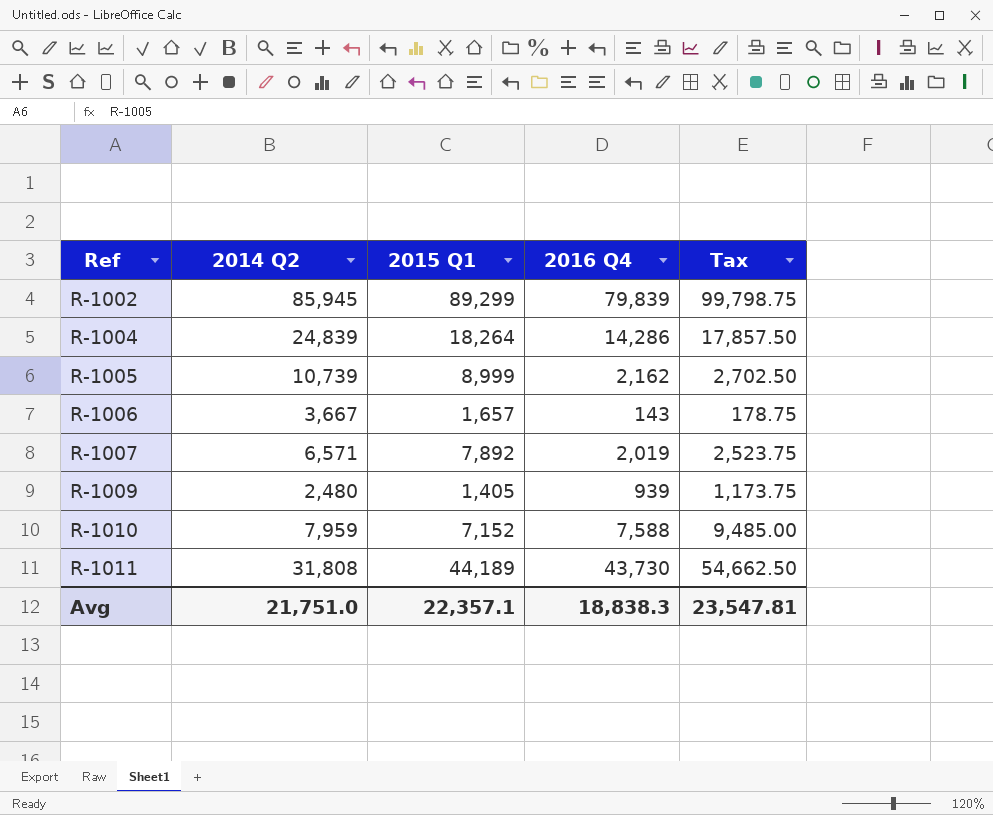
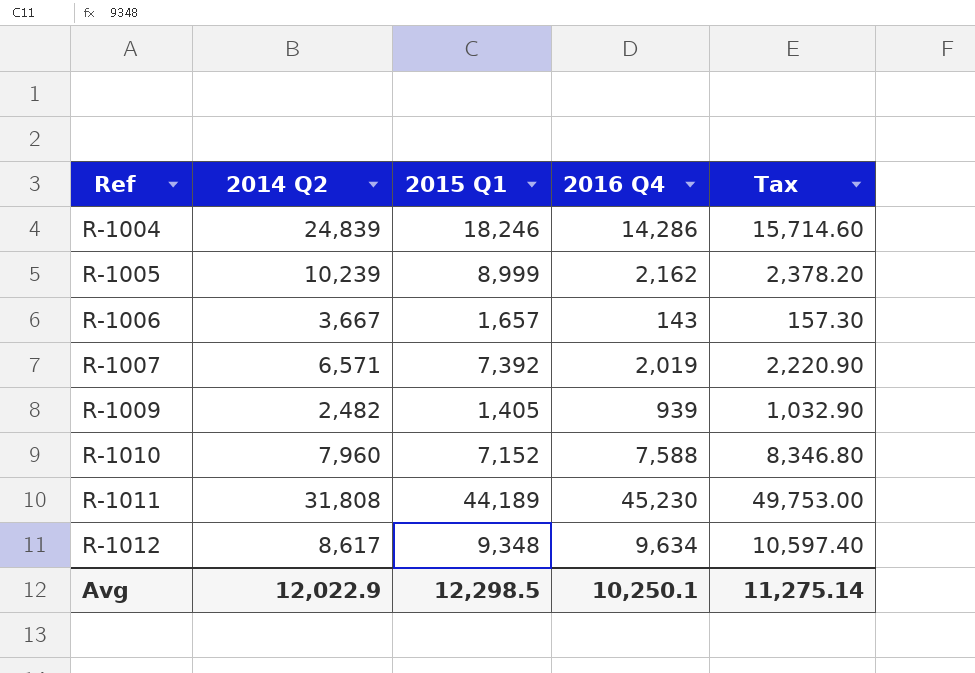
column Tax | formula: [2016 Q4] * 1.25 -> [2016 Q4] * 1.1
row R-1002: 85,945 | 89,299 | 79,839 | 99,798.75 -> none
R-1004 | 2015 Q1: 18,264 -> 18,246
R-1005 | 2014 Q2: 10,739 -> 10,239
R-1007 | 2015 Q1: 7,892 -> 7,392
R-1009 | 2014 Q2: 2,480 -> 2,482
R-1010 | 2014 Q2: 7,959 -> 7,960
R-1011 | 2016 Q4: 43,730 -> 45,230
row R-1012: none -> 8,617 | 9,348 | 9,634 | 10,597.40
Avg | 2014 Q2: 21,751.0 -> 12,022.9
Avg | 2015 Q1: 22,357.1 -> 12,298.5
Avg | 2016 Q4: 18,838.3 -> 10,250.1
Avg | Tax: 23,547.81 -> 11,275.14

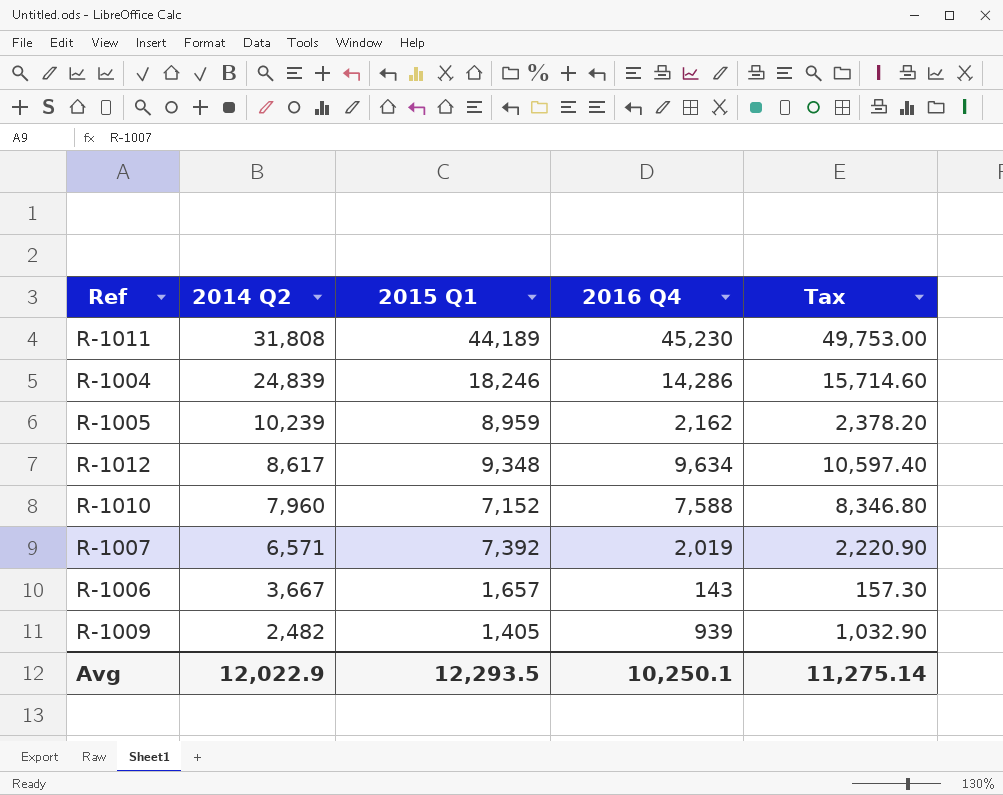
row order: Ref ascending -> 2014 Q2 descending
R-1005 | 2015 Q1: 8,999 -> 8,959
Avg | 2015 Q1: 12,298.5 -> 12,293.5

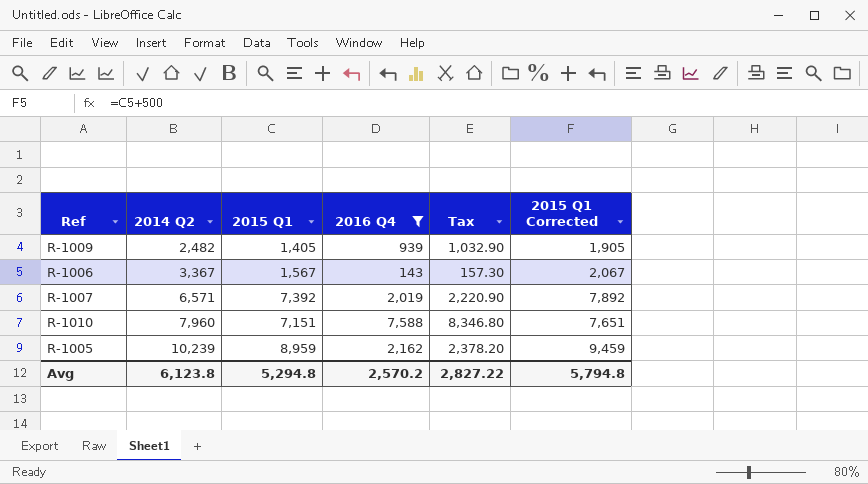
filter: none -> 2016 Q4 <= 7,588
row order: 2014 Q2 descending -> 2014 Q2 ascending
column 2015 Q1 Corrected | formula: none -> [2015 Q1] + 500
R-1006 | 2014 Q2: 3,667 -> 3,367
R-1006 | 2015 Q1: 1,657 -> 1,567
R-1010 | 2015 Q1: 7,152 -> 7,151
Avg | 2014 Q2: 12,022.9 -> 6,123.8
Avg | 2015 Q1: 12,293.5 -> 5,294.8
Avg | 2016 Q4: 10,250.1 -> 2,570.2
Avg | Tax: 11,275.14 -> 2,827.22

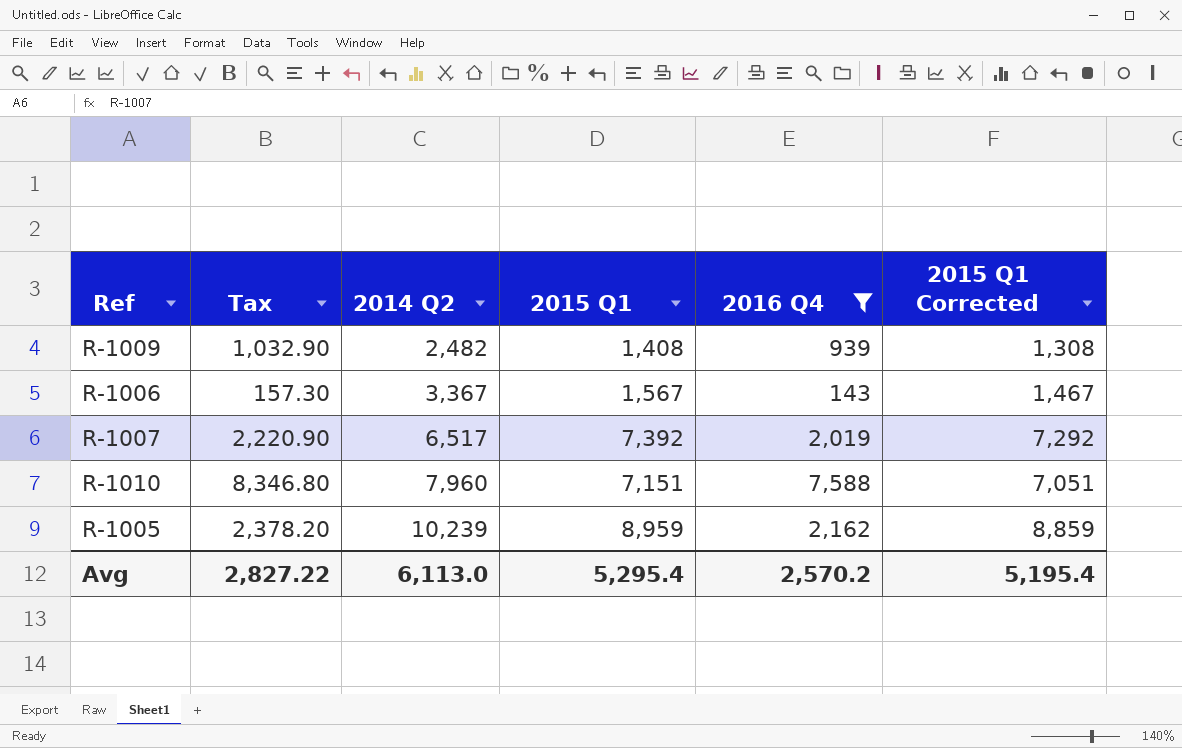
column Tax | position: 5 -> 2
column 2015 Q1 Corrected | formula: [2015 Q1] + 500 -> [2015 Q1] - 100
R-1009 | 2015 Q1: 1,405 -> 1,408
R-1007 | 2014 Q2: 6,571 -> 6,517
Avg | 2014 Q2: 6,123.8 -> 6,113.0
Avg | 2015 Q1: 5,294.8 -> 5,295.4
Avg | 2015 Q1 Corrected: 5,794.8 -> 5,195.4

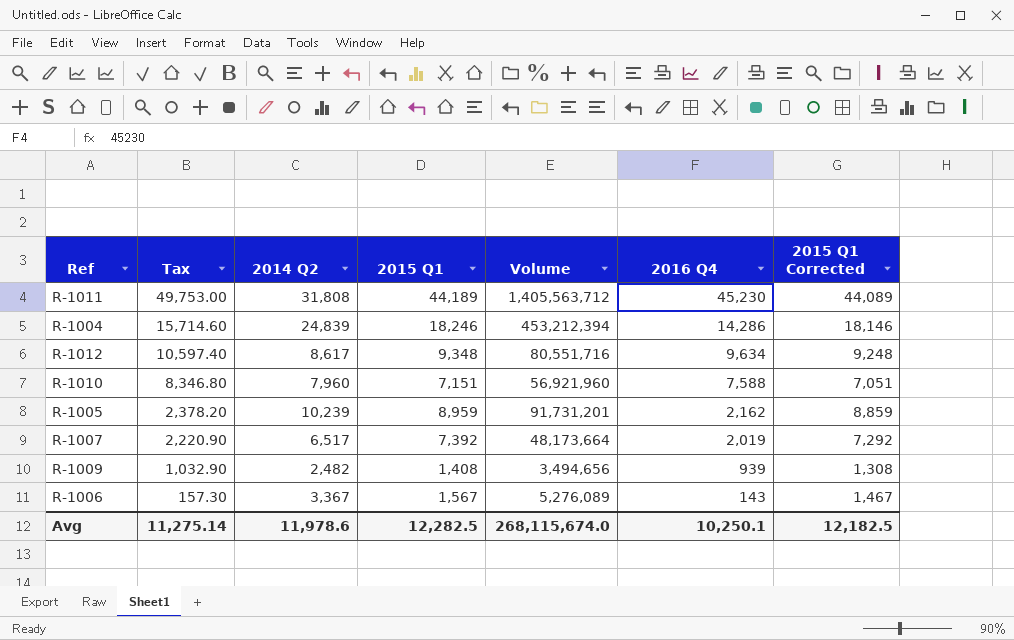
filter: 2016 Q4 <= 7,588 -> none
row order: 2014 Q2 ascending -> Tax descending
column Volume | formula: none -> [2014 Q2] * [2015 Q1]
Avg | Tax: 2,827.22 -> 11,275.14
Avg | 2014 Q2: 6,113.0 -> 11,978.6
Avg | 2015 Q1: 5,295.4 -> 12,282.5
Avg | 2016 Q4: 2,570.2 -> 10,250.1
Avg | 2015 Q1 Corrected: 5,195.4 -> 12,182.5

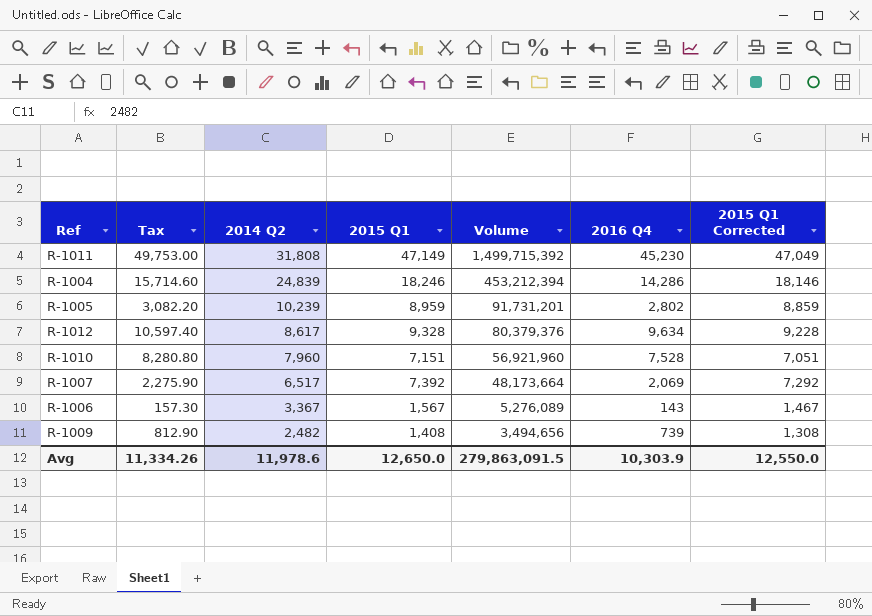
row order: Tax descending -> 2014 Q2 descending
R-1011 | 2015 Q1: 44,189 -> 47,149
R-1011 | Volume: 1,405,563,712 -> 1,499,715,392
R-1011 | 2015 Q1 Corrected: 44,089 -> 47,049
R-1005 | Tax: 2,378.20 -> 3,082.20
R-1005 | 2016 Q4: 2,162 -> 2,802
R-1012 | 2015 Q1: 9,348 -> 9,328
R-1012 | Volume: 80,551,716 -> 80,379,376
R-1012 | 2015 Q1 Corrected: 9,248 -> 9,228
R-1010 | Tax: 8,346.80 -> 8,280.80
R-1010 | 2016 Q4: 7,588 -> 7,528
R-1007 | Tax: 2,220.90 -> 2,275.90
R-1007 | 2016 Q4: 2,019 -> 2,069
R-1009 | Tax: 1,032.90 -> 812.90
R-1009 | 2016 Q4: 939 -> 739
Avg | Tax: 11,275.14 -> 11,334.26
Avg | 2015 Q1: 12,282.5 -> 12,650.0
Avg | Volume: 268,115,674.0 -> 279,863,091.5
Avg | 2016 Q4: 10,250.1 -> 10,303.9
Avg | 2015 Q1 Corrected: 12,182.5 -> 12,550.0

